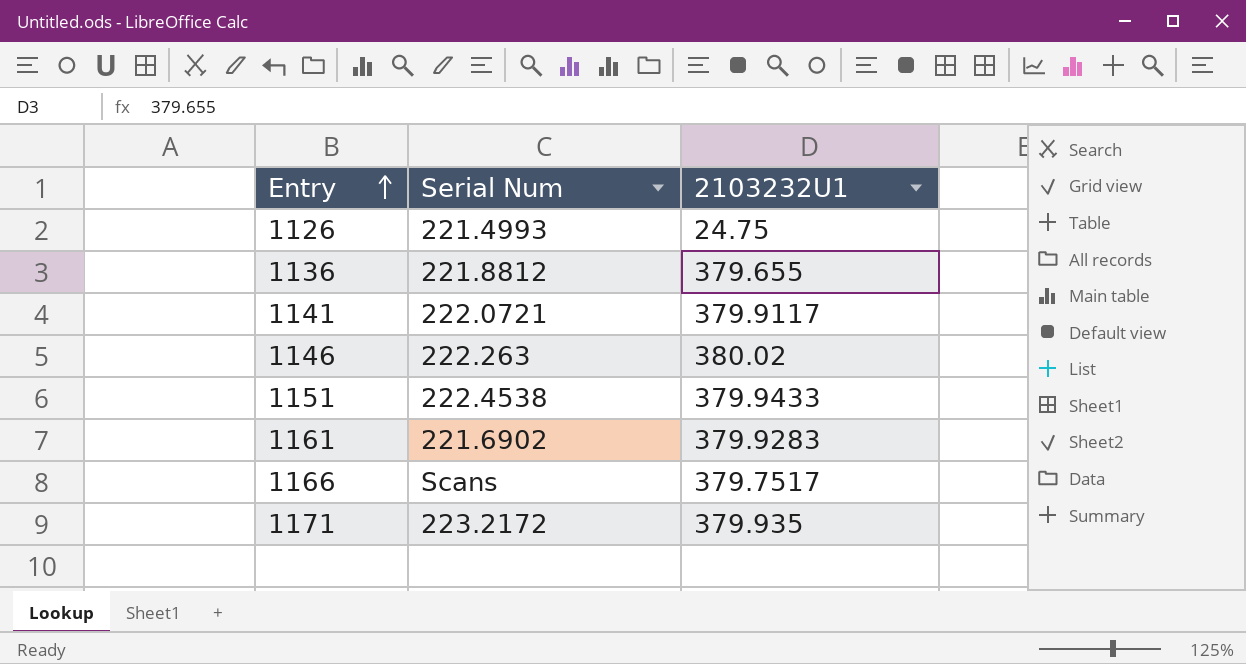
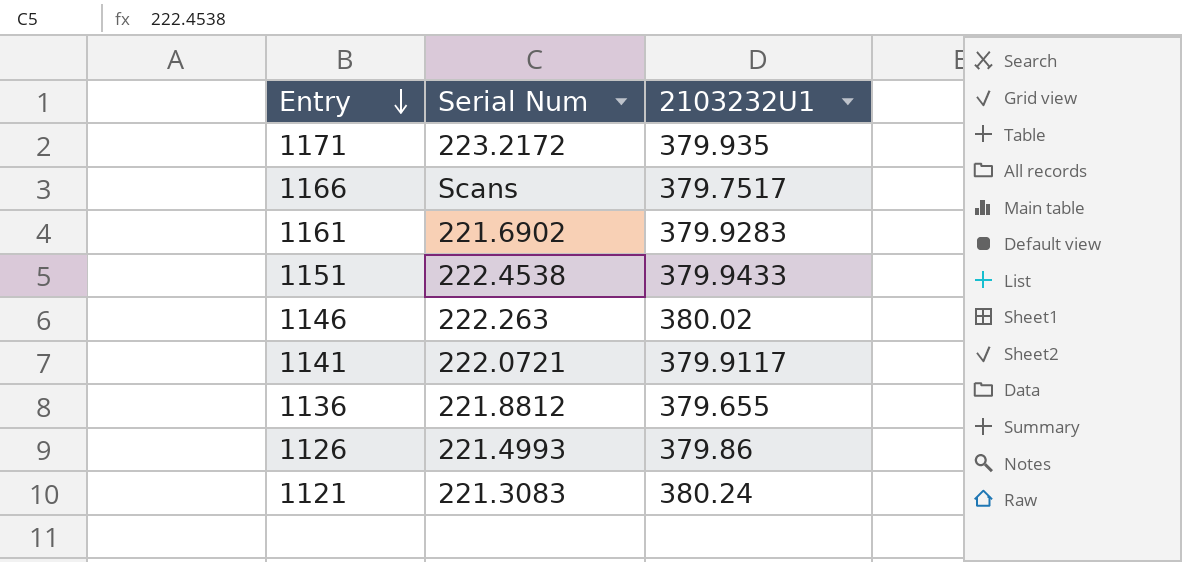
row order: Entry ascending -> Entry descending
1126 | 2103232U1: 24.75 -> 379.86
row 1121: none -> 221.3083 | 380.24

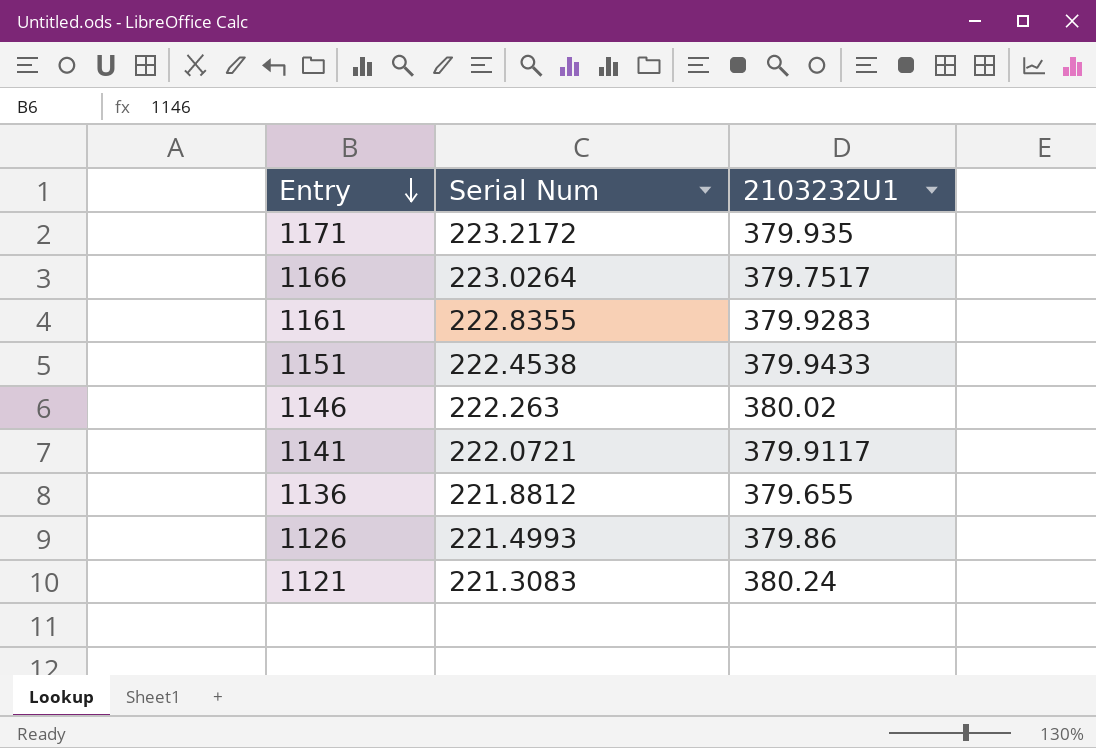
1166 | Serial Num: Scans -> 223.0264
1161 | Serial Num: 221.6902 -> 222.8355

